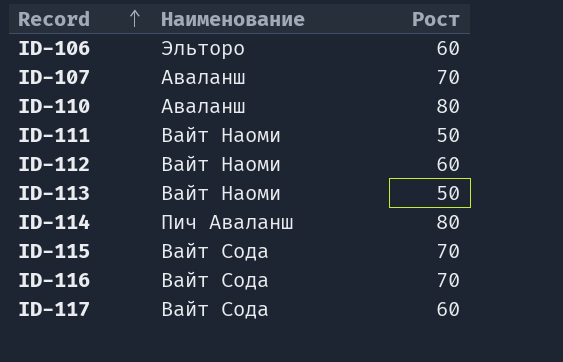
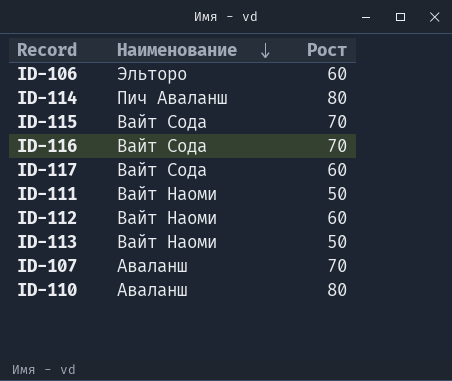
row order: Record ascending -> Наименование descending

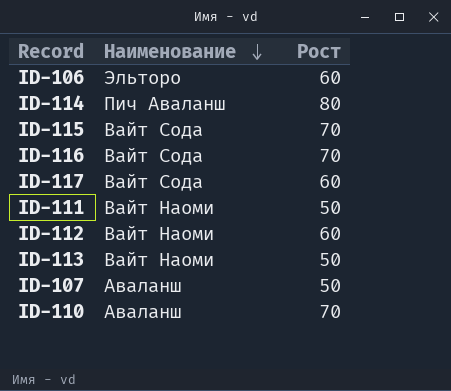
ID-107 | Рост: 70 -> 50
ID-110 | Рост: 80 -> 70

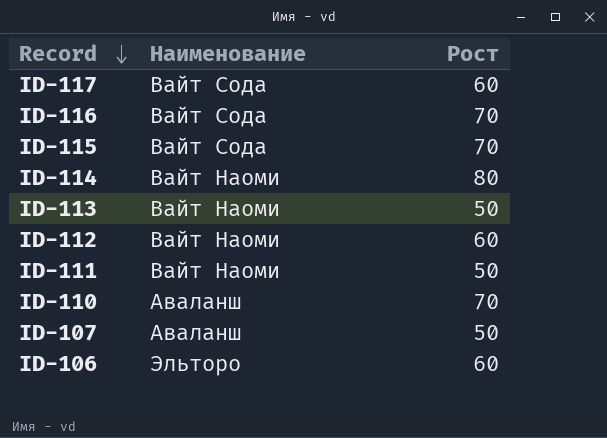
row order: Наименование descending -> Record descending
ID-114 | Наименование: Пич Аваланш -> Вайт Наоми

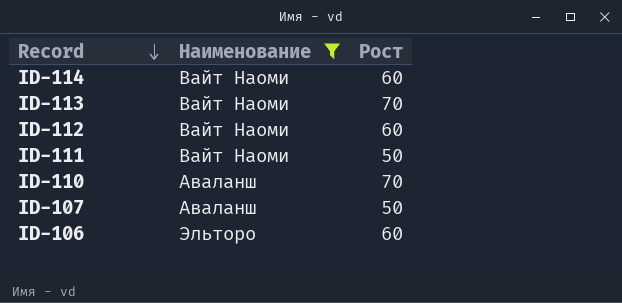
filter: none -> Наименование != Вайт Сода
ID-114 | Рост: 80 -> 60
ID-113 | Рост: 50 -> 70

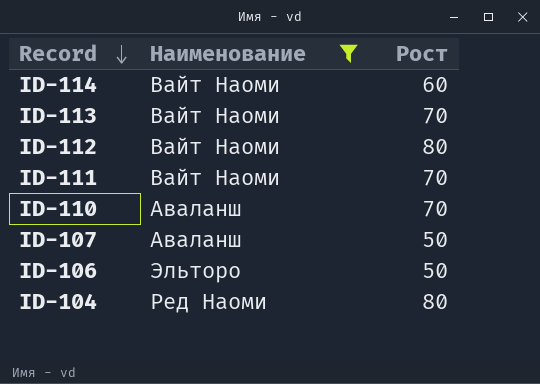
ID-112 | Рост: 60 -> 80
ID-111 | Рост: 50 -> 70
ID-106 | Рост: 60 -> 50
row ID-104: none -> Ред Наоми | 80

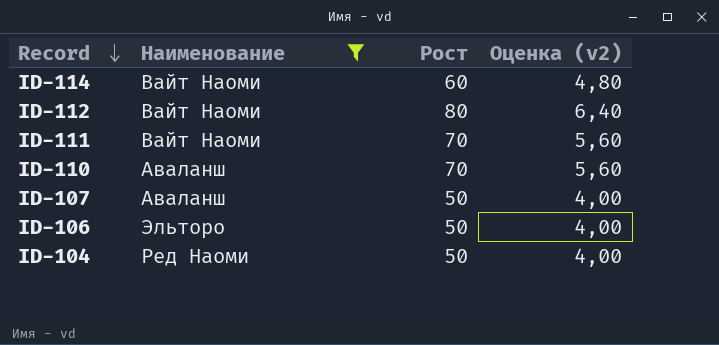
column Оценка (v2) | formula: none -> [Рост] * 0,08
row ID-113: Вайт Наоми | 70 -> none
ID-104 | Рост: 80 -> 50

